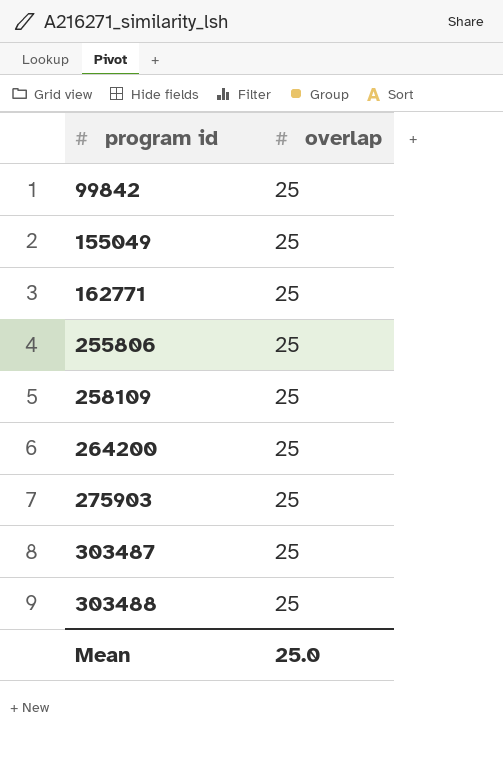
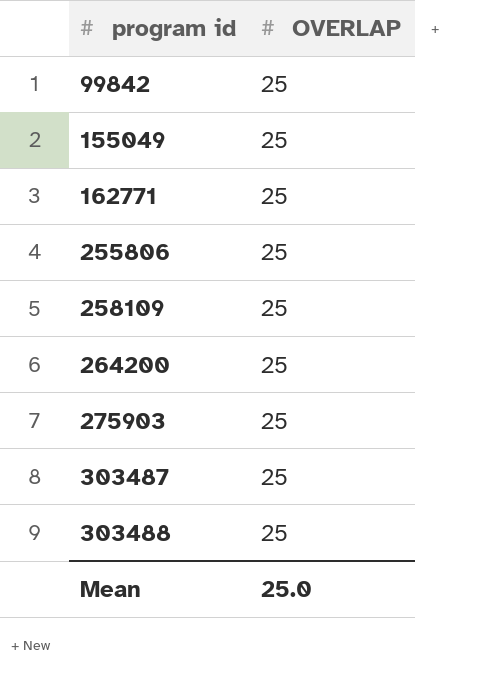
column name: overlap -> OVERLAP

